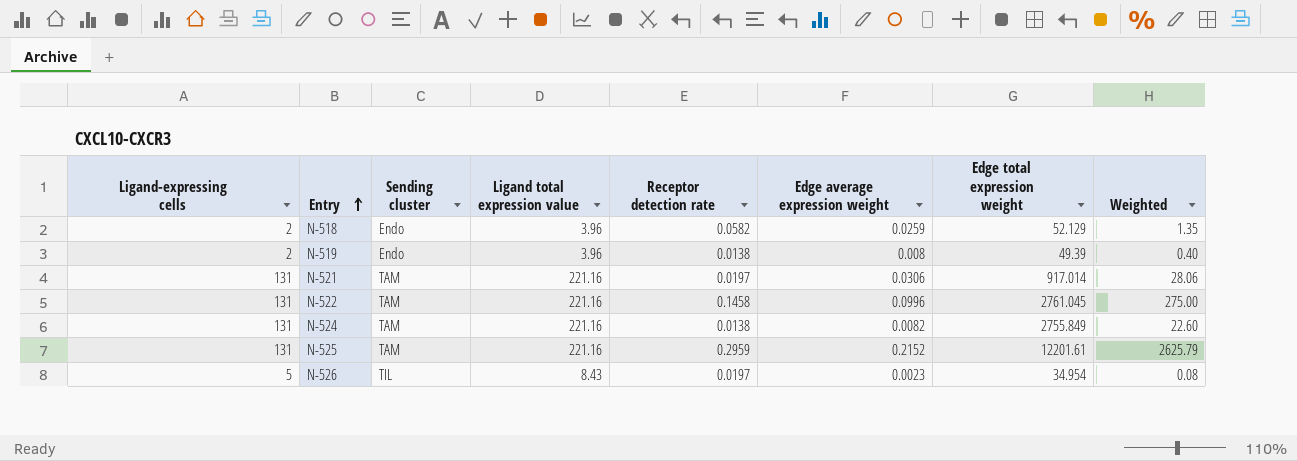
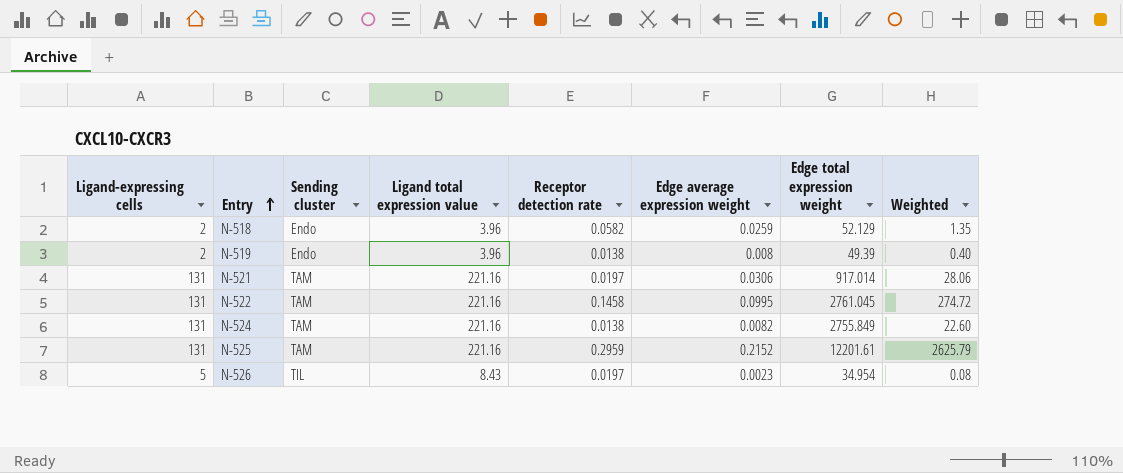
N-522 | Edge average expression weight: 0.0996 -> 0.0995
N-522 | Weighted: 275.00 -> 274.72

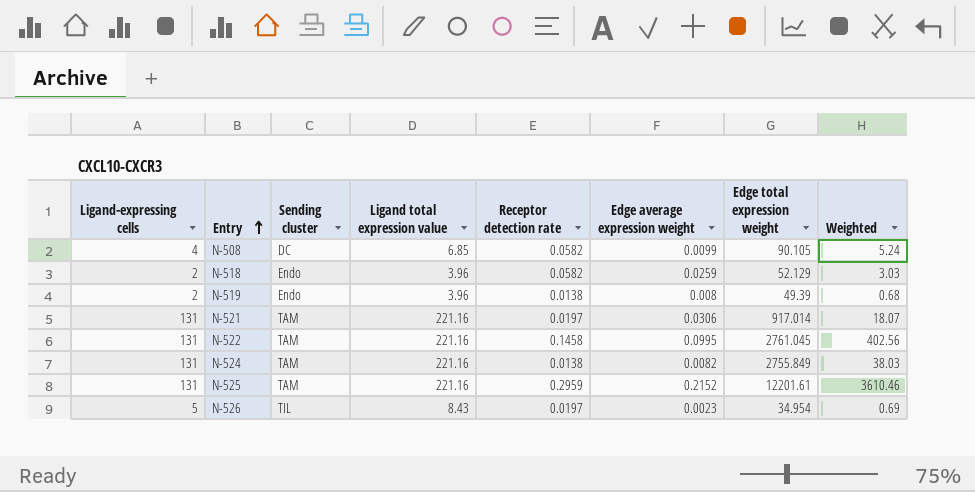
column Weighted | formula: [Edge average expression weight] * [Edge total expression weight] -> [Receptor detection rate] * [Edge total expression weight]
row N-508: none -> 4 | DC | 6.85 | 0.0582 | 0.0099 | 90.105 | 5.24

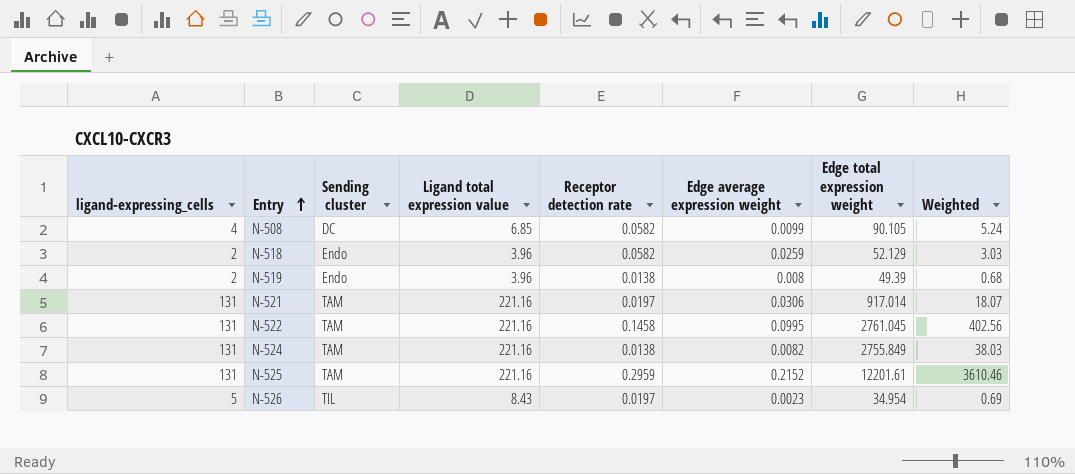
column name: Ligand-expressing cells -> ligand-expressing_cells

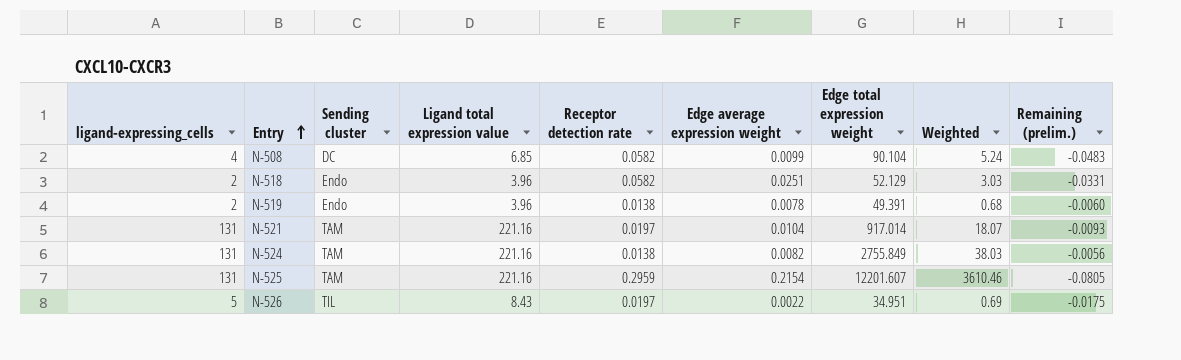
column Remaining (prelim.) | formula: none -> [Edge average expression weight] - [Receptor detection rate]
row N-522: 131 | TAM | 221.16 | 0.1458 | 0.0995 | 2761.045 | 402.56 -> none
N-508 | Edge total expression weight: 90.105 -> 90.104
N-518 | Edge average expression weight: 0.0259 -> 0.0251
N-519 | Edge average expression weight: 0.008 -> 0.0078
N-519 | Edge total expression weight: 49.39 -> 49.391
N-521 | Edge average expression weight: 0.0306 -> 0.0104
N-525 | Edge average expression weight: 0.2152 -> 0.2154
N-525 | Edge total expression weight: 12201.61 -> 12201.607
N-526 | Edge average expression weight: 0.0023 -> 0.0022
N-526 | Edge total expression weight: 34.954 -> 34.951

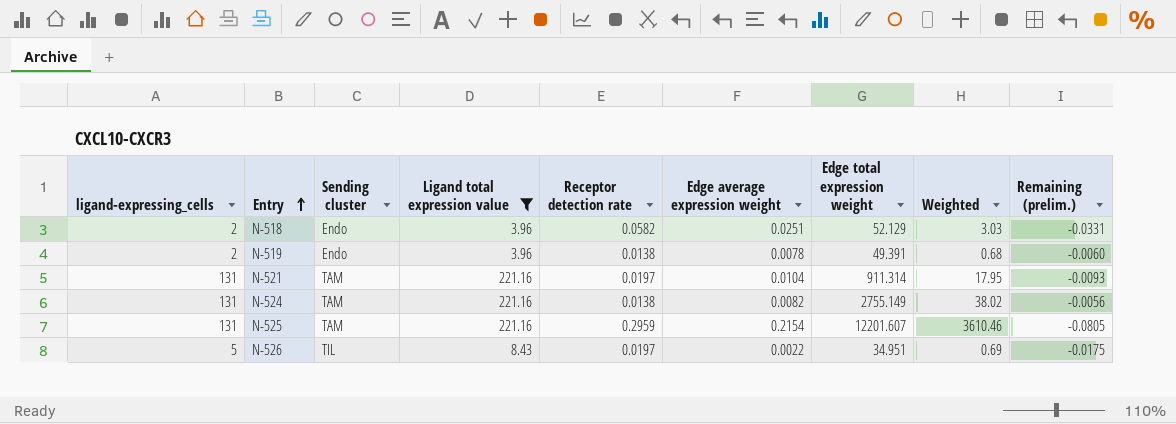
filter: none -> Ligand total expression value != 6.85
N-521 | Edge total expression weight: 917.014 -> 911.314
N-521 | Weighted: 18.07 -> 17.95
N-524 | Edge total expression weight: 2755.849 -> 2755.149
N-524 | Weighted: 38.03 -> 38.02

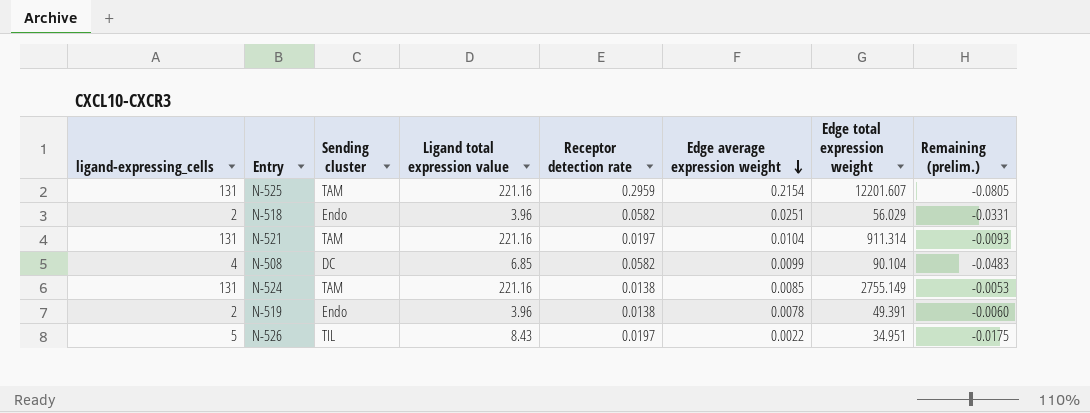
filter: Ligand total expression value != 6.85 -> none
row order: Entry ascending -> Edge average expression weight descending
column Weighted | formula: [Receptor detection rate] * [Edge total expression weight] -> none
N-518 | Edge total expression weight: 52.129 -> 56.029
N-524 | Edge average expression weight: 0.0082 -> 0.0085
N-524 | Remaining (prelim.): -0.0056 -> -0.0053

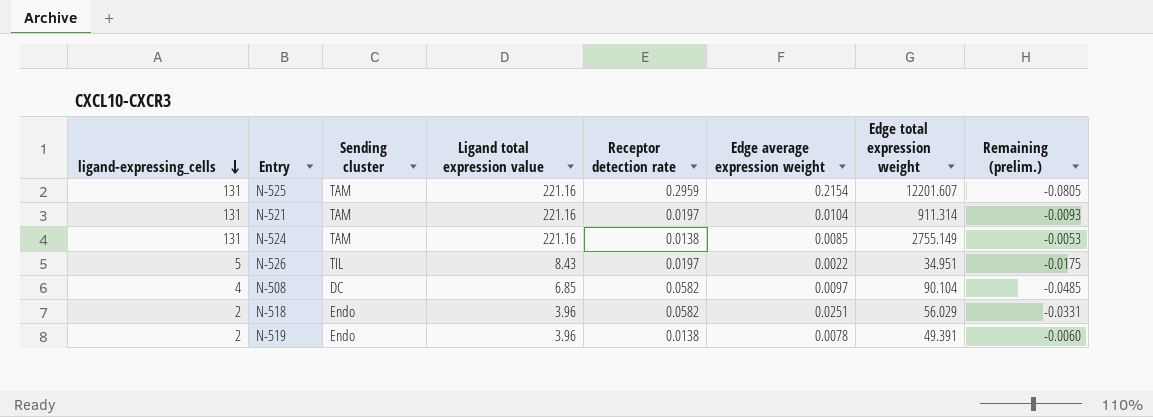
row order: Edge average expression weight descending -> ligand-expressing_cells descending
N-508 | Edge average expression weight: 0.0099 -> 0.0097
N-508 | Remaining (prelim.): -0.0483 -> -0.0485

